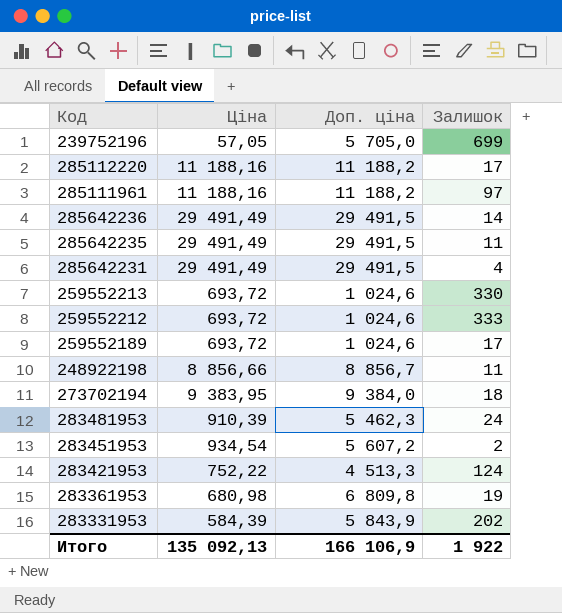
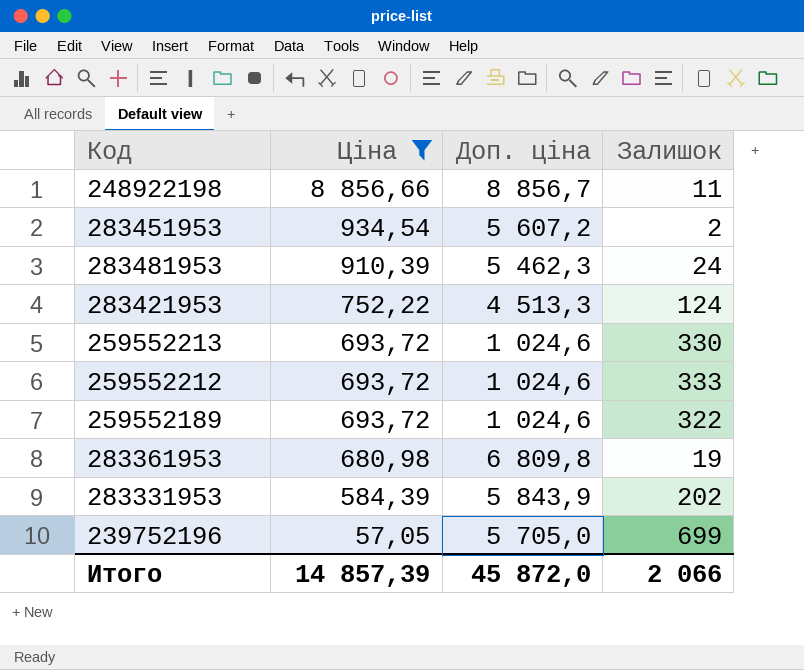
filter: none -> Ціна <= 8 856,66
row order: none -> Ціна descending
259552189 | Залишок: 17 -> 322
Итого | Ціна: 135 092,13 -> 14 857,39
Итого | Доп. ціна: 166 106,9 -> 45 872,0
Итого | Залишок: 1 922 -> 2 066

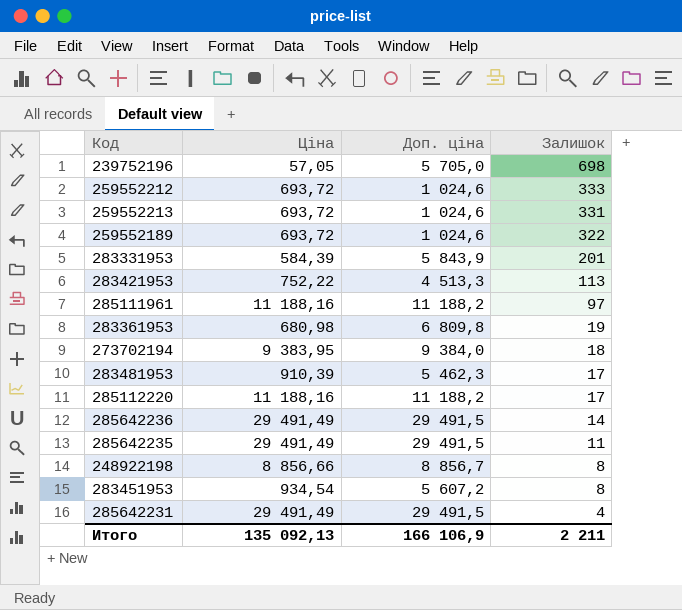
filter: Ціна <= 8 856,66 -> none
row order: Ціна descending -> Залишок descending
239752196 | Залишок: 699 -> 698
259552213 | Залишок: 330 -> 331
283331953 | Залишок: 202 -> 201
283421953 | Залишок: 124 -> 113
283481953 | Залишок: 24 -> 17
248922198 | Залишок: 11 -> 8
283451953 | Залишок: 2 -> 8
Итого | Ціна: 14 857,39 -> 135 092,13
Итого | Доп. ціна: 45 872,0 -> 166 106,9
Итого | Залишок: 2 066 -> 2 211

